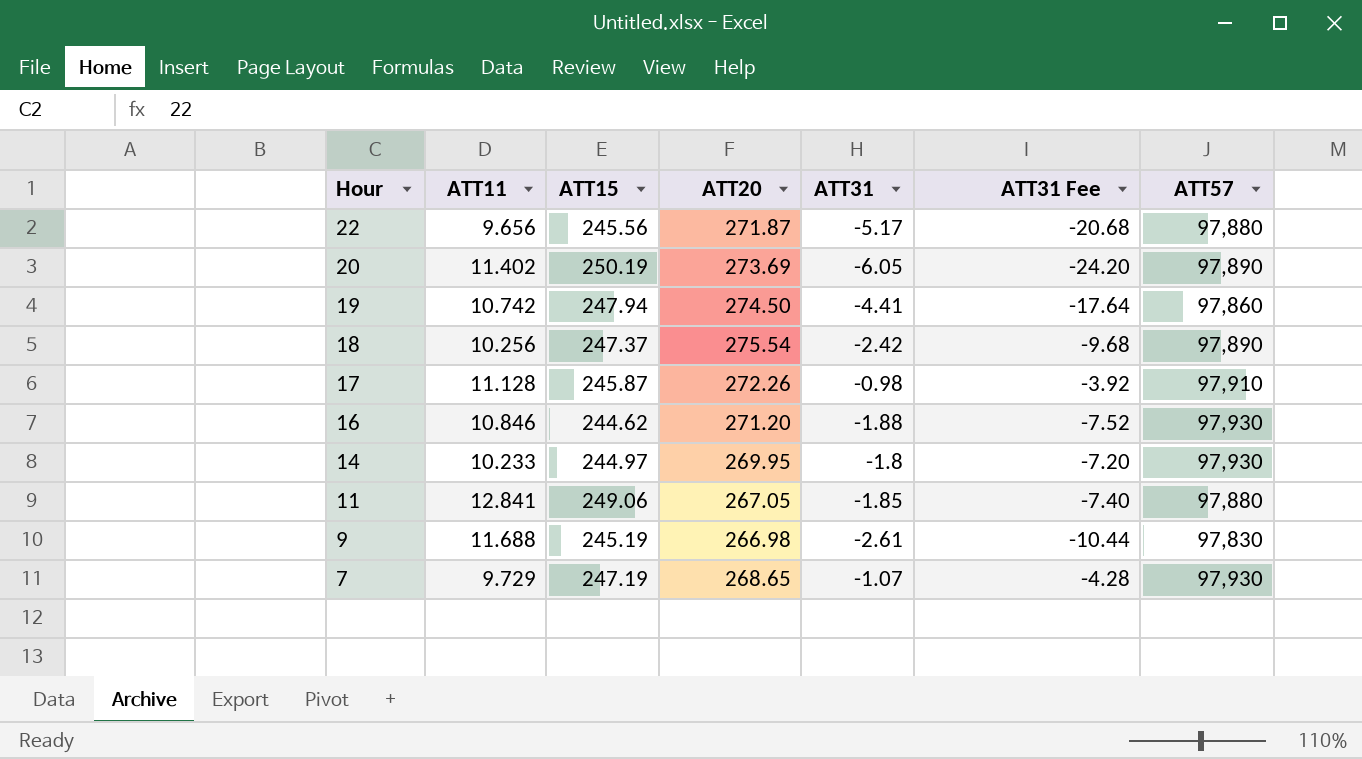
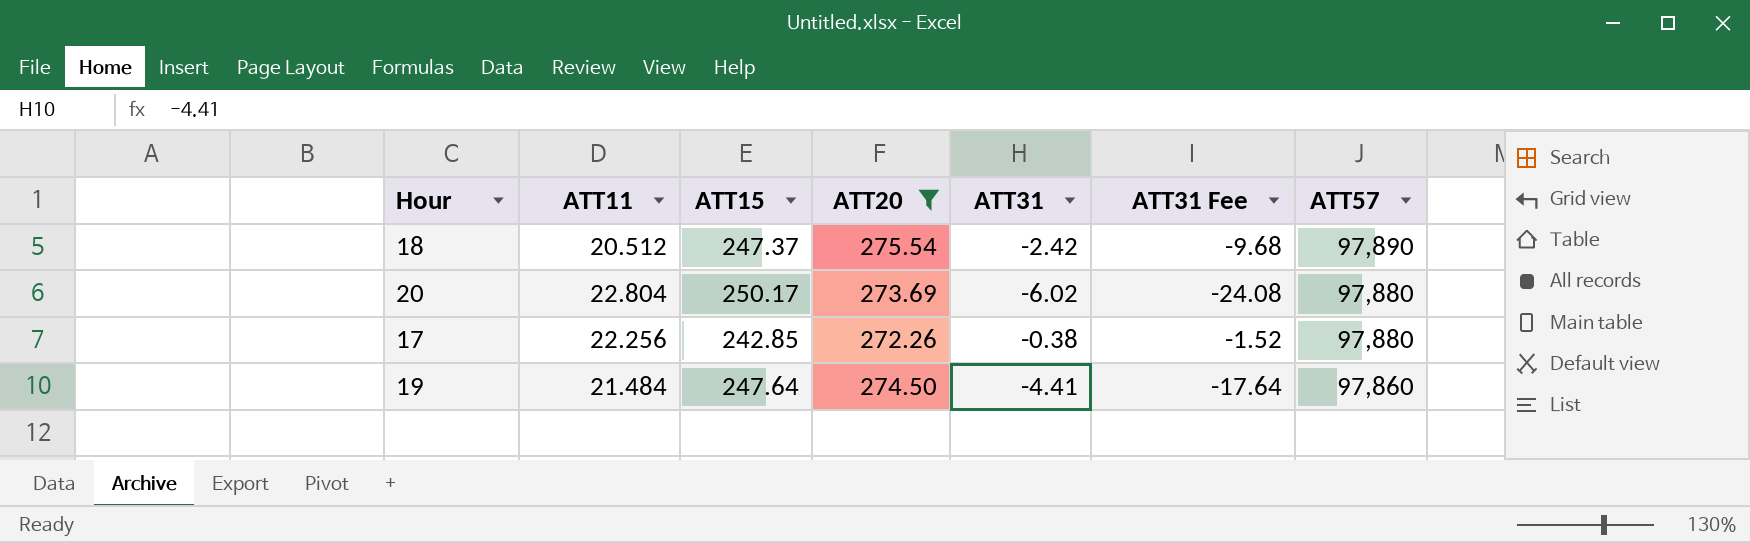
filter: none -> ATT20 >= 272.26
row order: Hour descending -> ATT57 descending
18 | ATT11: 10.256 -> 20.512
20 | ATT11: 11.402 -> 22.804
20 | ATT15: 250.19 -> 250.17
20 | ATT31: -6.05 -> -6.02
20 | ATT31 Fee: -24.20 -> -24.08
20 | ATT57: 97,890 -> 97,880
17 | ATT11: 11.128 -> 22.256
17 | ATT15: 245.87 -> 242.85
17 | ATT31: -0.98 -> -0.38
17 | ATT31 Fee: -3.92 -> -1.52
17 | ATT57: 97,910 -> 97,880
19 | ATT11: 10.742 -> 21.484
19 | ATT15: 247.94 -> 247.64

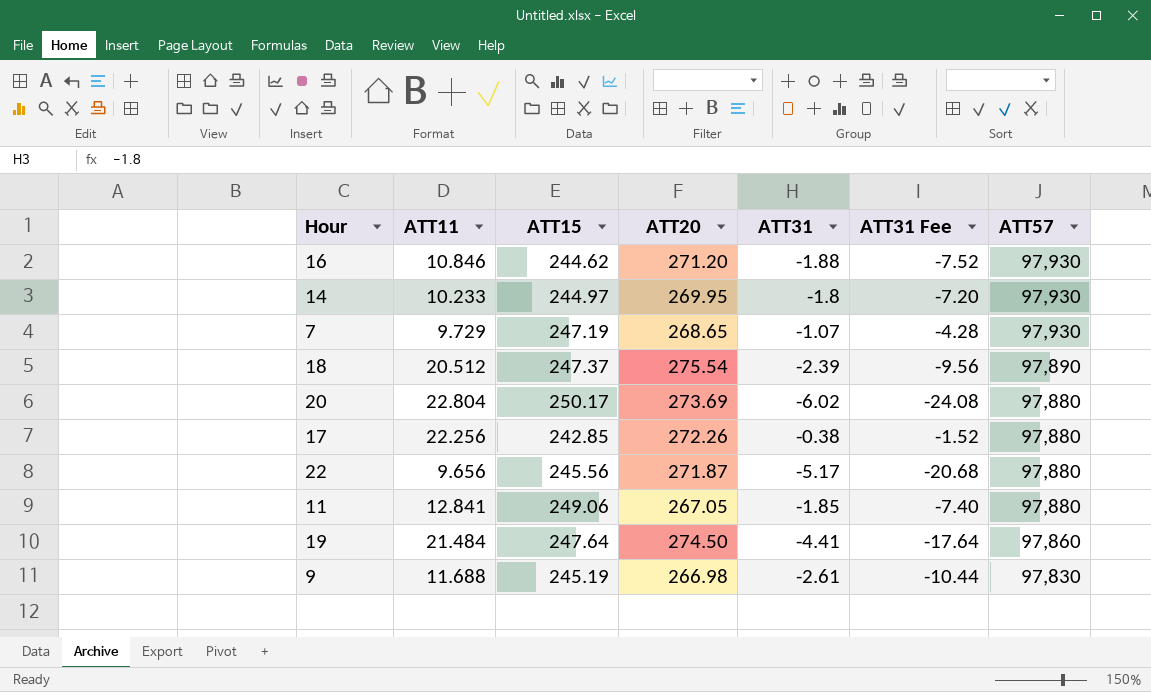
filter: ATT20 >= 272.26 -> none
18 | ATT31: -2.42 -> -2.39
18 | ATT31 Fee: -9.68 -> -9.56

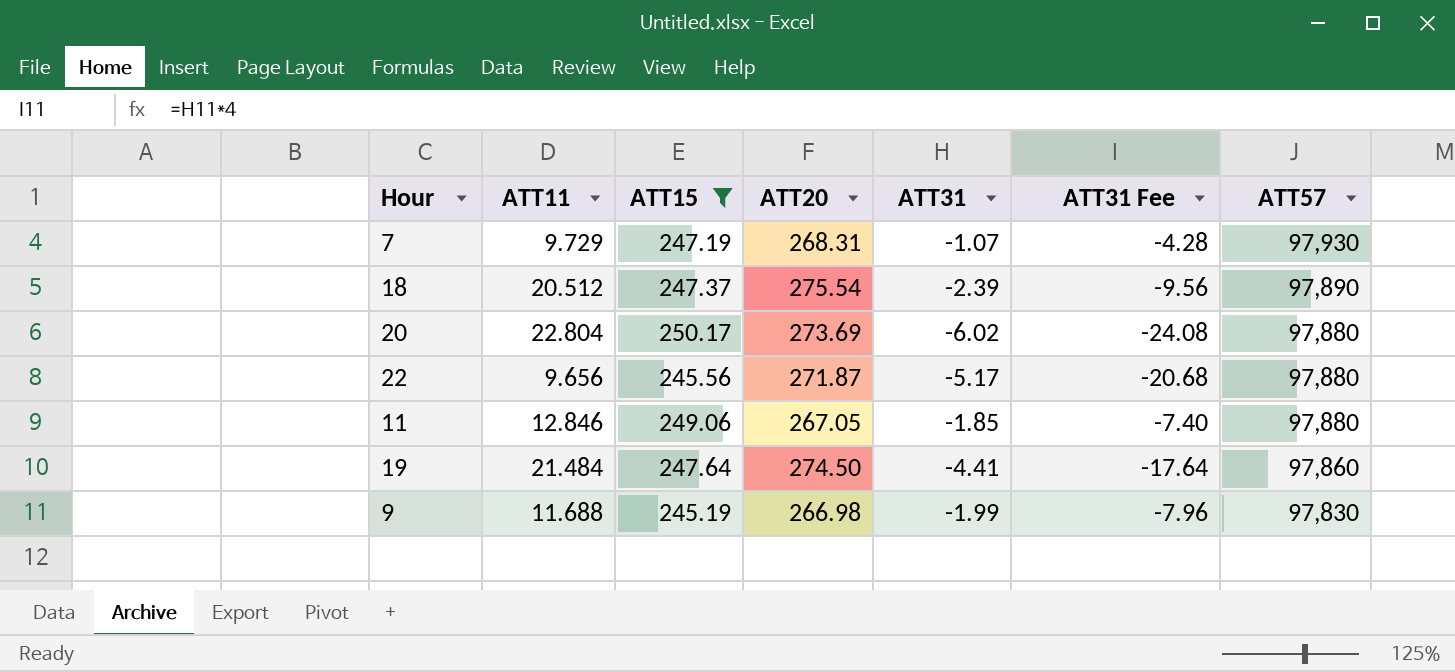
filter: none -> ATT15 >= 245.19
7 | ATT20: 268.65 -> 268.31
11 | ATT11: 12.841 -> 12.846
9 | ATT31: -2.61 -> -1.99
9 | ATT31 Fee: -10.44 -> -7.96

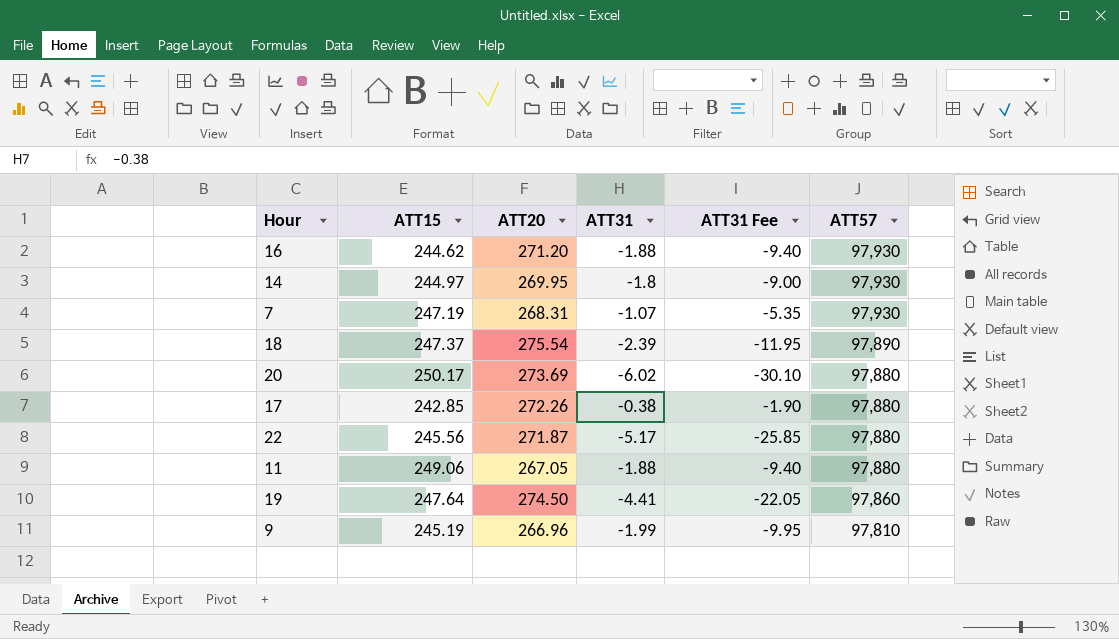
filter: ATT15 >= 245.19 -> none
column ATT11 | position: 2 -> none
column ATT31 Fee | formula: [ATT31] * 4 -> [ATT31] * 5
11 | ATT31: -1.85 -> -1.88
9 | ATT20: 266.98 -> 266.96
9 | ATT57: 97,830 -> 97,810

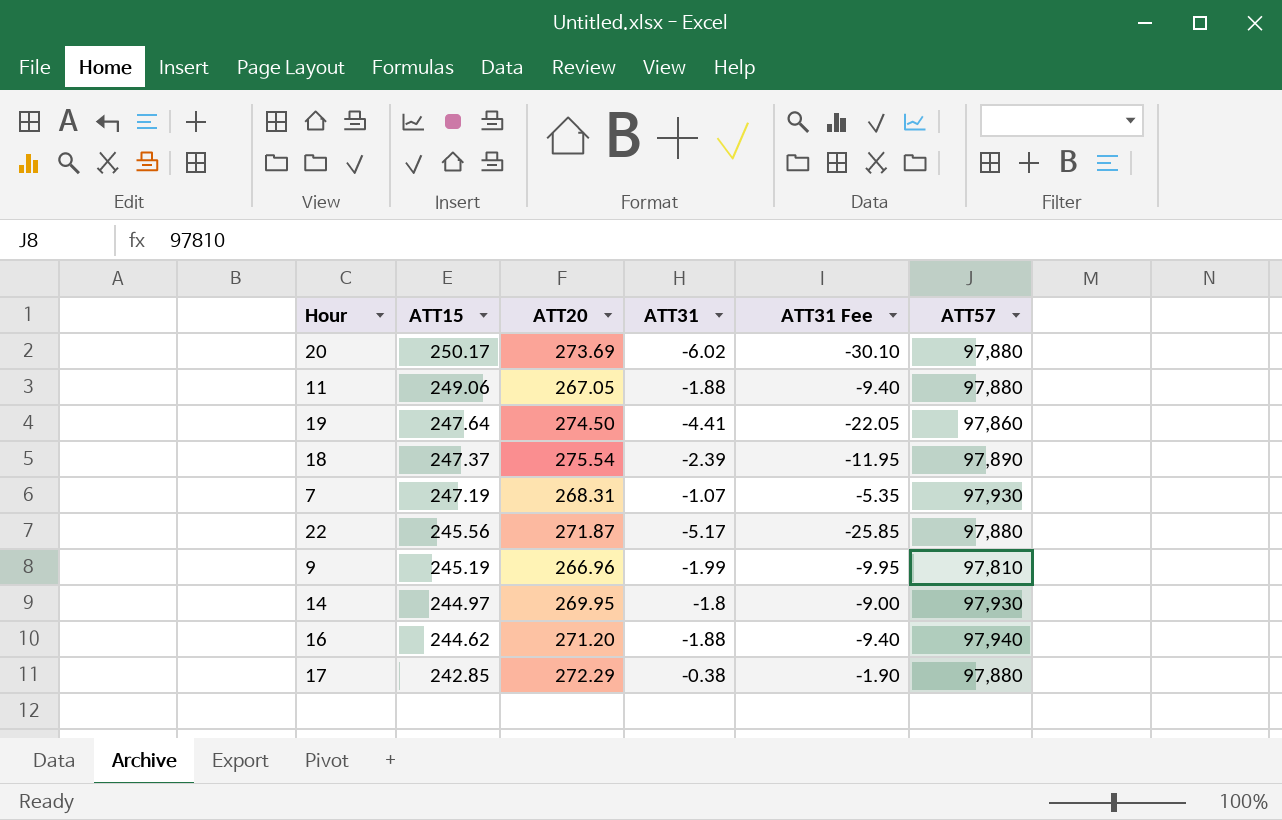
row order: ATT57 descending -> ATT15 descending
16 | ATT57: 97,930 -> 97,940
17 | ATT20: 272.26 -> 272.29

